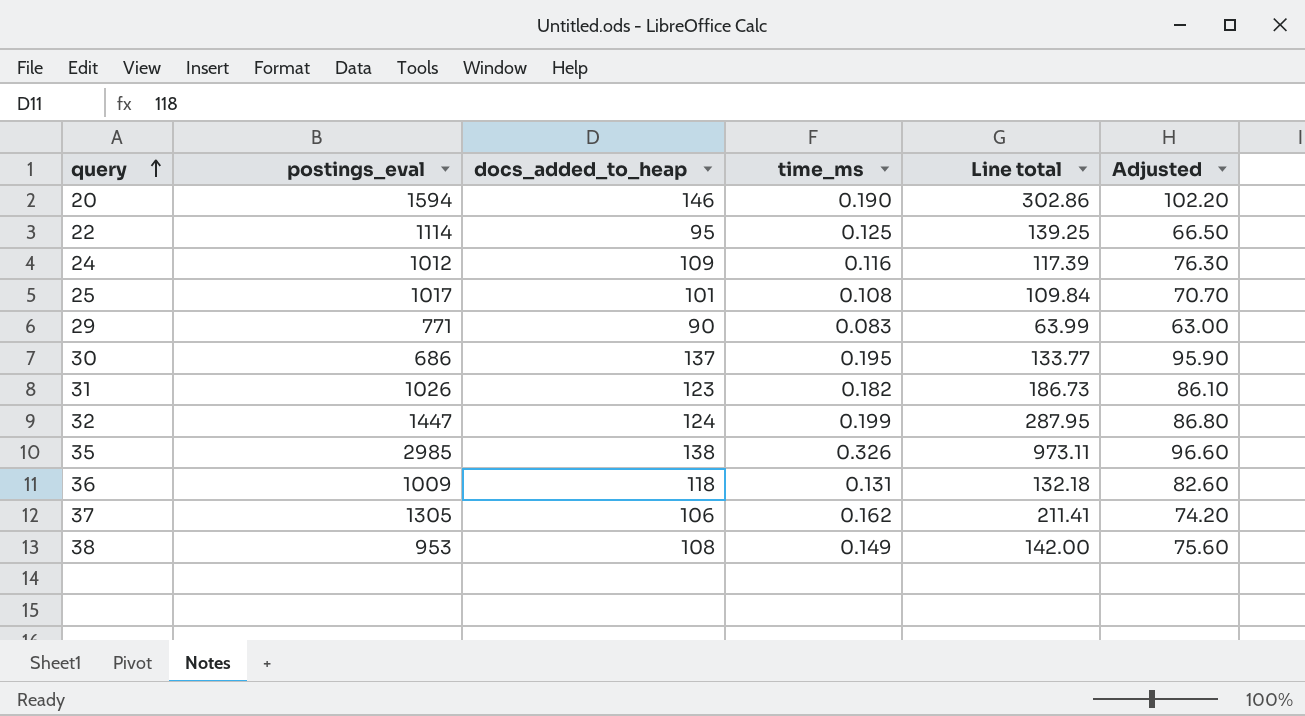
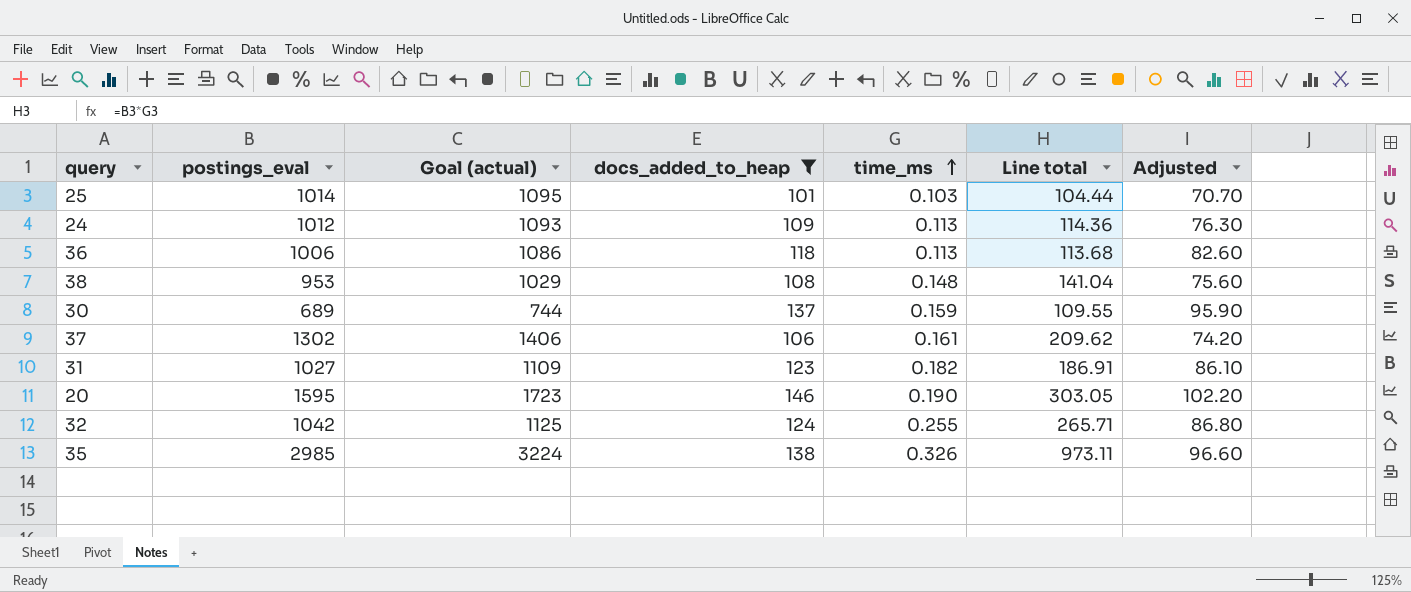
filter: none -> docs_added_to_heap >= 101
row order: query ascending -> time_ms ascending
column Goal (actual) | formula: none -> [postings_eval] * 1.08
25 | postings_eval: 1017 -> 1014
25 | time_ms: 0.108 -> 0.103
25 | Line total: 109.84 -> 104.44
24 | time_ms: 0.116 -> 0.113
24 | Line total: 117.39 -> 114.36
36 | postings_eval: 1009 -> 1006
36 | time_ms: 0.131 -> 0.113
36 | Line total: 132.18 -> 113.68
38 | time_ms: 0.149 -> 0.148
38 | Line total: 142.00 -> 141.04
30 | postings_eval: 686 -> 689
30 | time_ms: 0.195 -> 0.159
30 | Line total: 133.77 -> 109.55
37 | postings_eval: 1305 -> 1302
37 | time_ms: 0.162 -> 0.161
37 | Line total: 211.41 -> 209.62
31 | postings_eval: 1026 -> 1027
31 | Line total: 186.73 -> 186.91
20 | postings_eval: 1594 -> 1595
20 | Line total: 302.86 -> 303.05
32 | postings_eval: 1447 -> 1042
32 | time_ms: 0.199 -> 0.255
32 | Line total: 287.95 -> 265.71

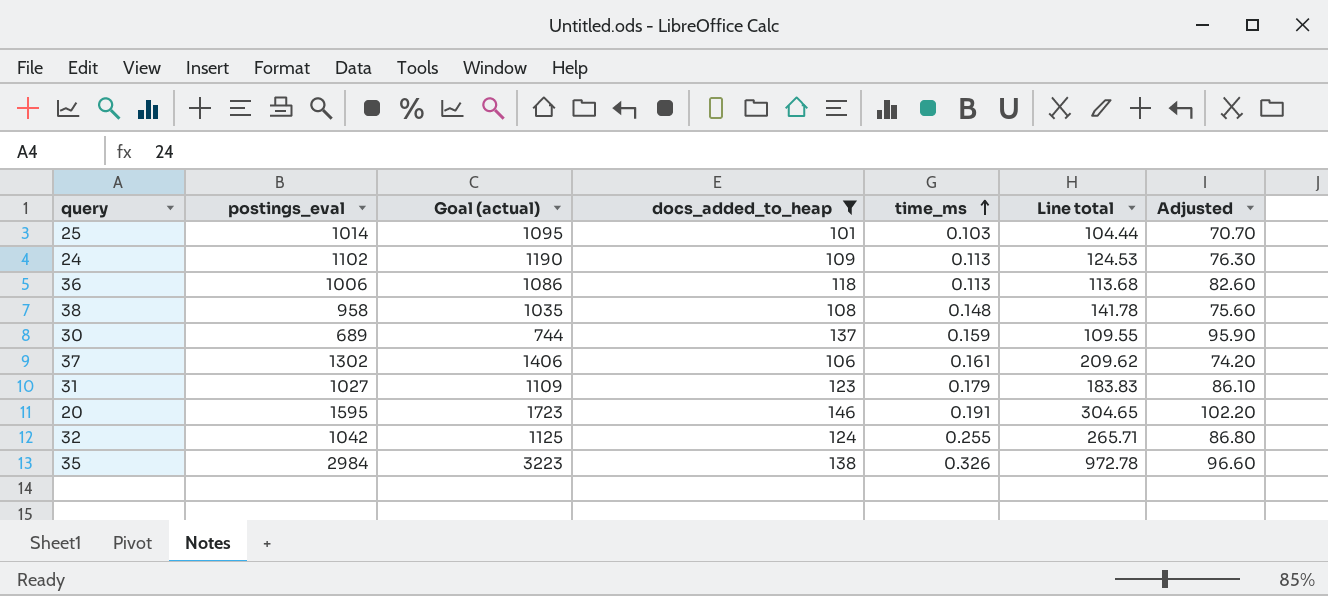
24 | postings_eval: 1012 -> 1102
24 | Goal (actual): 1093 -> 1190
24 | Line total: 114.36 -> 124.53
38 | postings_eval: 953 -> 958
38 | Goal (actual): 1029 -> 1035
38 | Line total: 141.04 -> 141.78
31 | time_ms: 0.182 -> 0.179
31 | Line total: 186.91 -> 183.83
20 | time_ms: 0.190 -> 0.191
20 | Line total: 303.05 -> 304.65
35 | postings_eval: 2985 -> 2984
35 | Goal (actual): 3224 -> 3223
35 | Line total: 973.11 -> 972.78

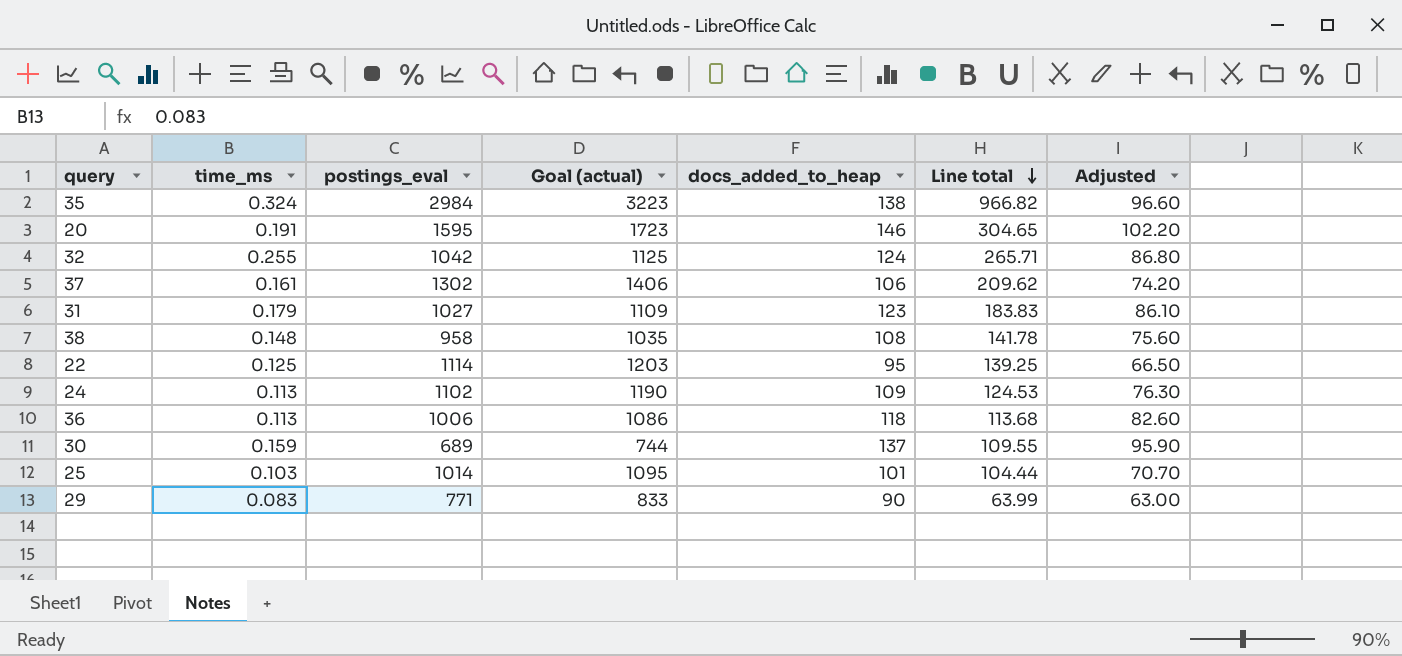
filter: docs_added_to_heap >= 101 -> none
row order: time_ms ascending -> Line total descending
column time_ms | position: 5 -> 2
35 | time_ms: 0.326 -> 0.324
35 | Line total: 972.78 -> 966.82

